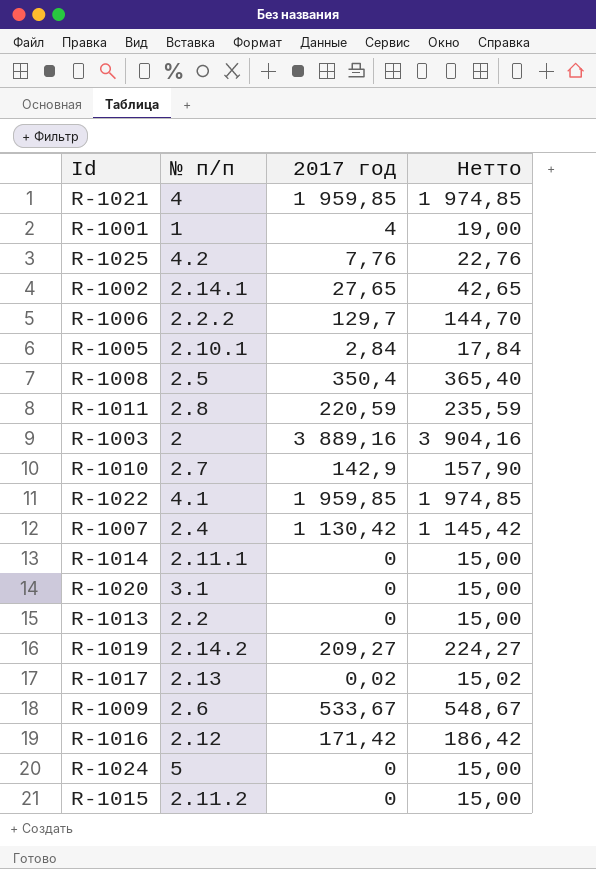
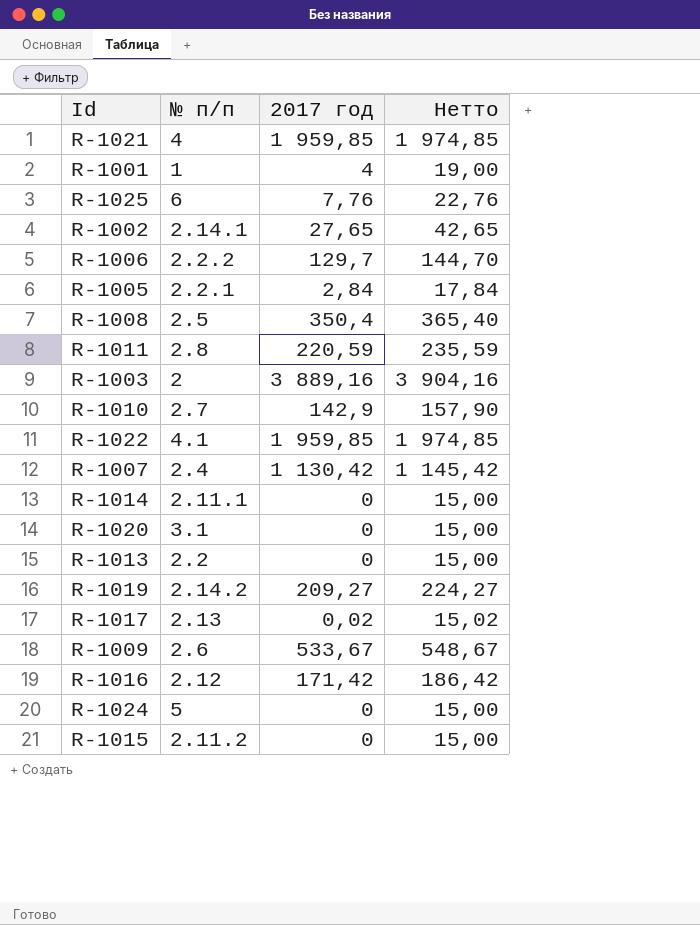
R-1025 | № п/п: 4.2 -> 6
R-1005 | № п/п: 2.10.1 -> 2.2.1

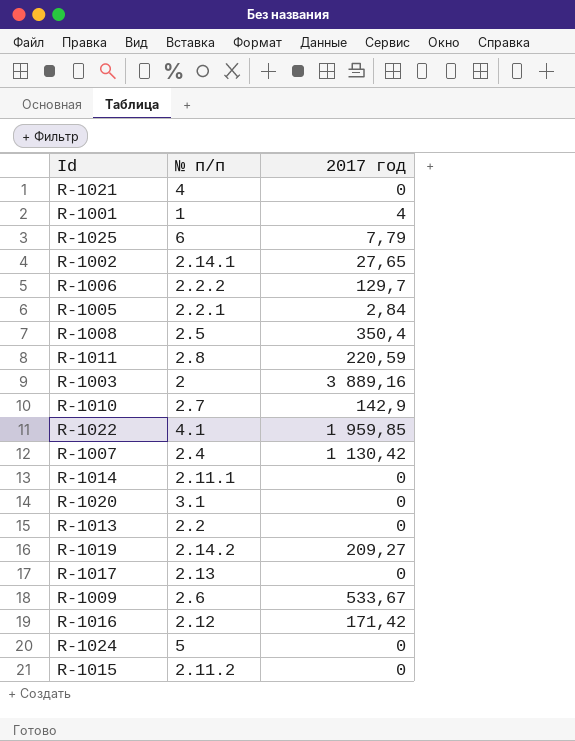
column Нетто | formula: [2017 год] + 15 -> none
R-1021 | 2017 год: 1 959,85 -> 0
R-1025 | 2017 год: 7,76 -> 7,79
R-1017 | 2017 год: 0,02 -> 0

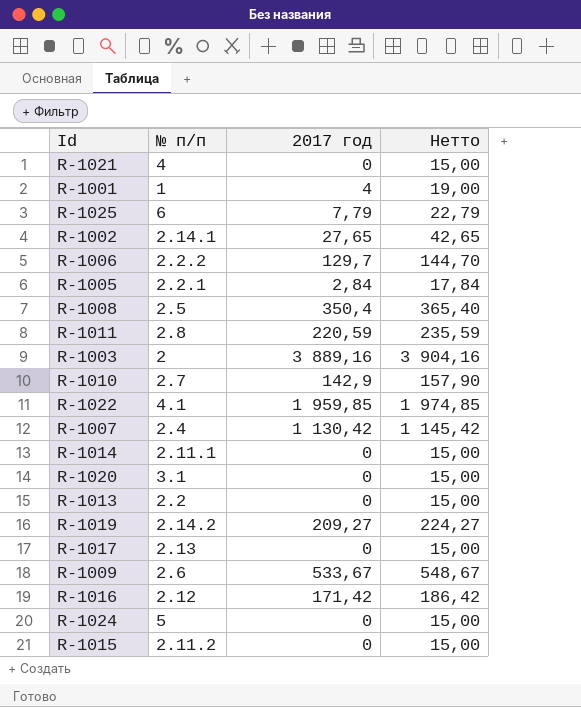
column Нетто | formula: none -> [2017 год] + 15

